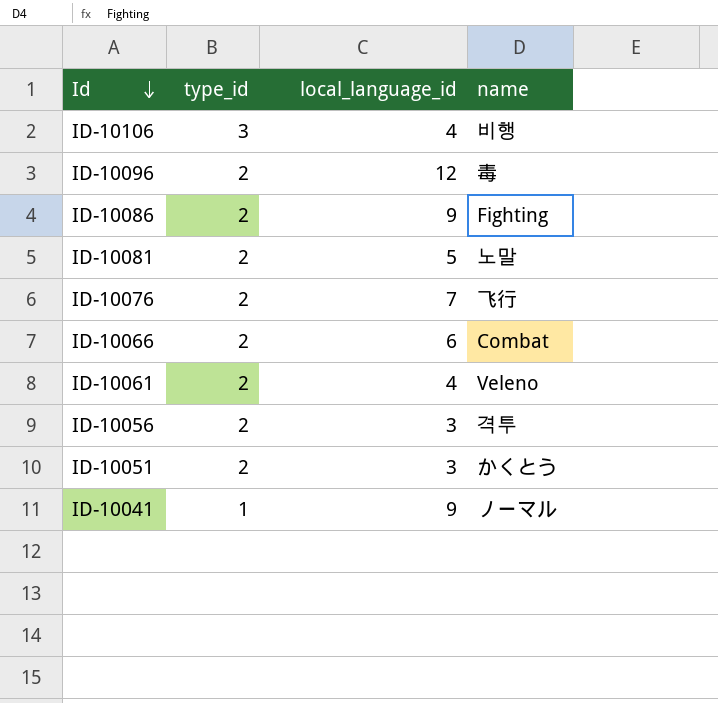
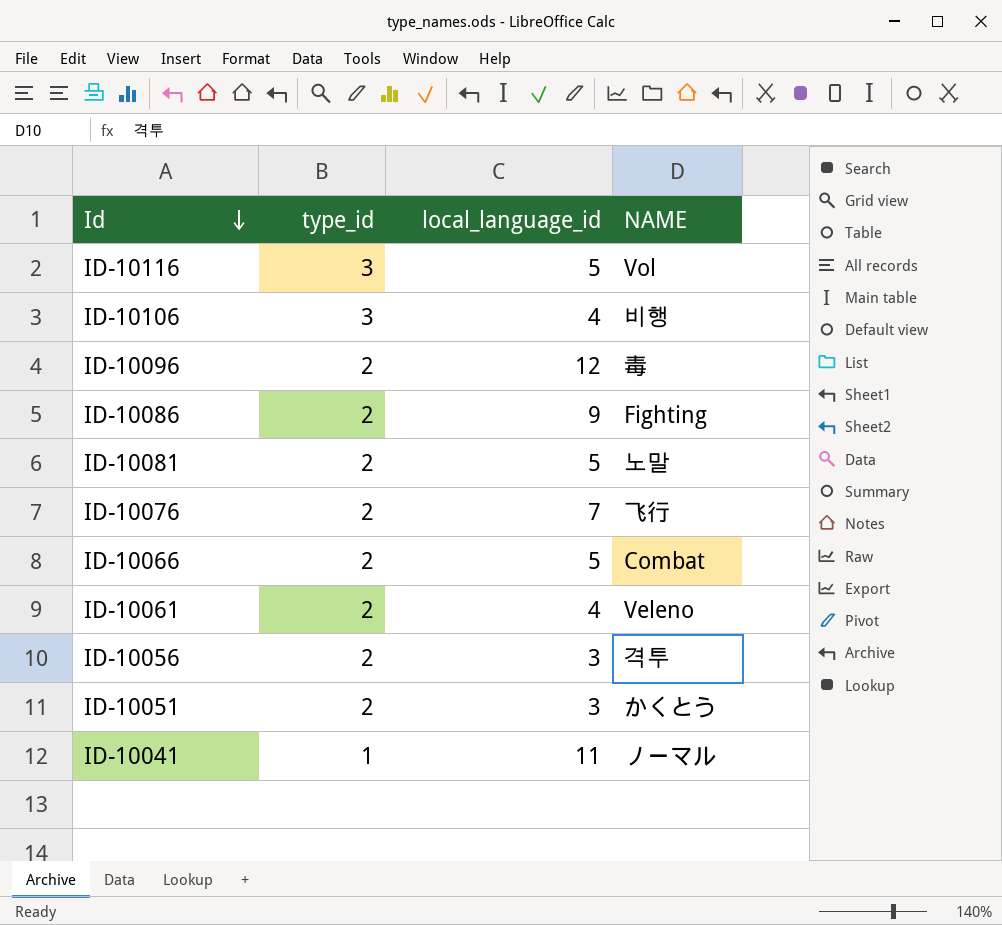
column name: name -> NAME
row ID-10116: none -> 3 | 5 | Vol
ID-10066 | local_language_id: 6 -> 5
ID-10041 | local_language_id: 9 -> 11

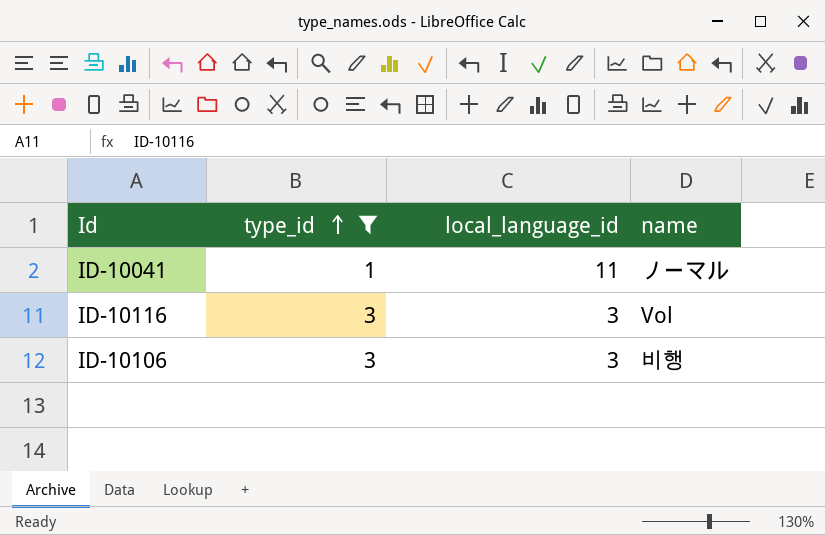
filter: none -> type_id != 2
row order: Id descending -> type_id ascending
column name: NAME -> name
ID-10116 | local_language_id: 5 -> 3
ID-10106 | local_language_id: 4 -> 3

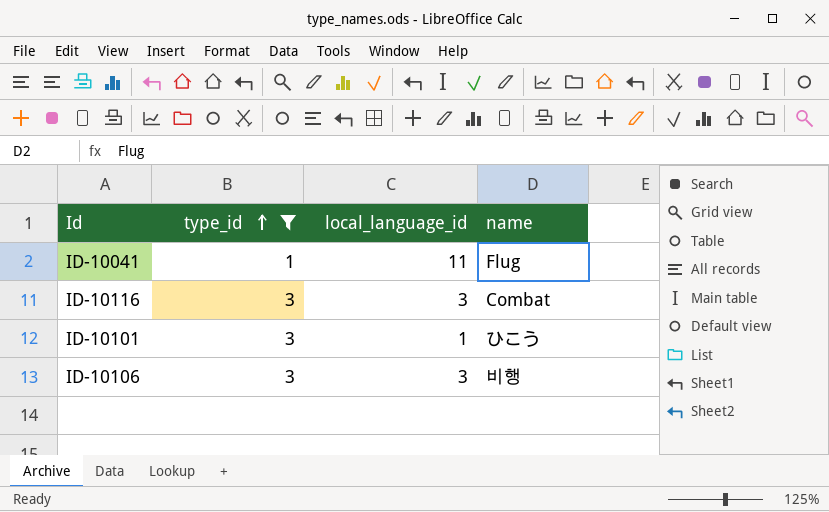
ID-10041 | name: ノーマル -> Flug
ID-10116 | name: Vol -> Combat
row ID-10101: none -> 3 | 1 | ひこう

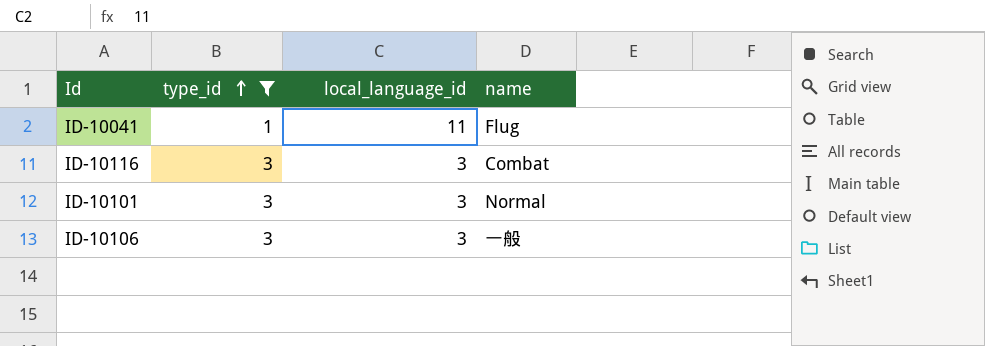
ID-10101 | local_language_id: 1 -> 3
ID-10101 | name: ひこう -> Normal
ID-10106 | name: 비행 -> 一般

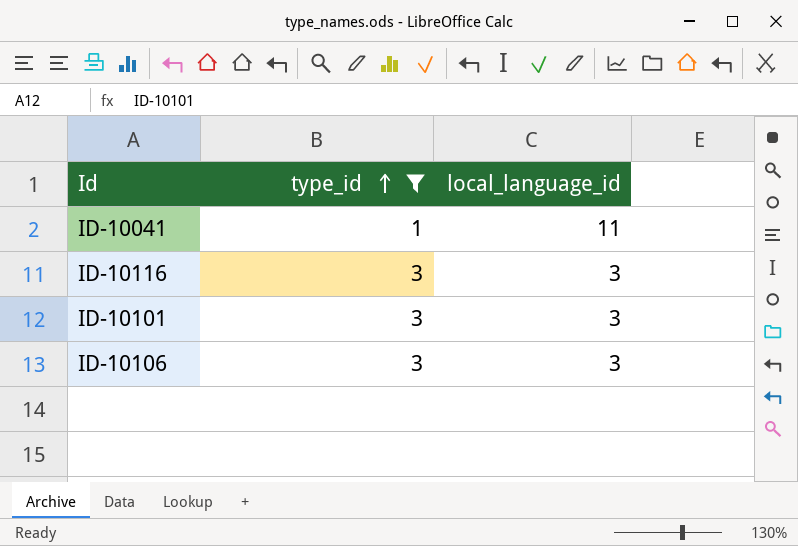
column name | position: 4 -> none

